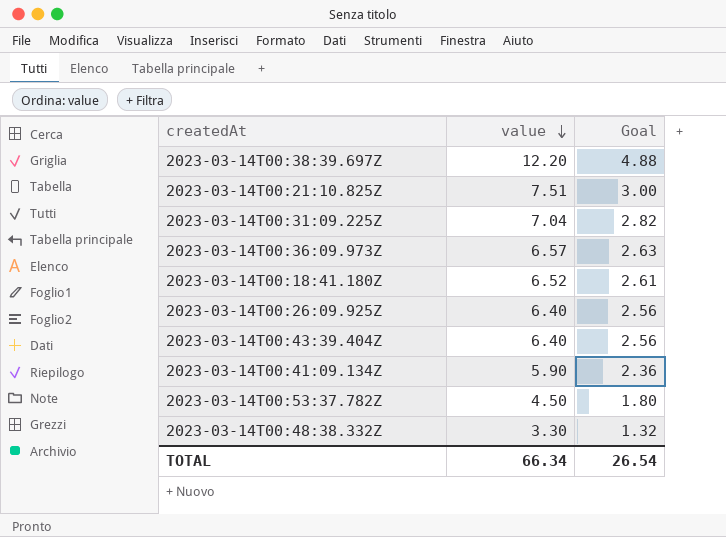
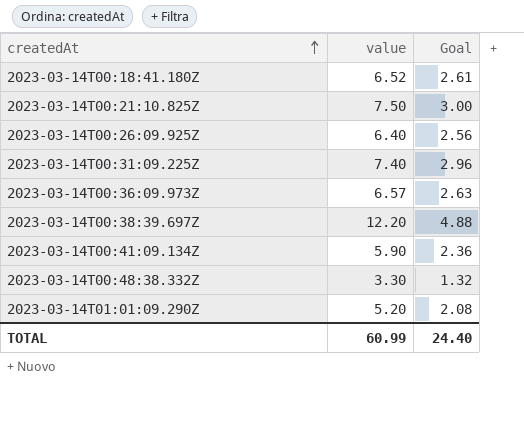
row order: value descending -> createdAt ascending
row 2023-03-14T00:43:39.404Z: 6.40 | 2.56 -> none
row 2023-03-14T00:53:37.782Z: 4.50 | 1.80 -> none
2023-03-14T00:21:10.825Z | value: 7.51 -> 7.50
2023-03-14T00:31:09.225Z | value: 7.04 -> 7.40
2023-03-14T00:31:09.225Z | Goal: 2.82 -> 2.96
row 2023-03-14T01:01:09.290Z: none -> 5.20 | 2.08
TOTAL | value: 66.34 -> 60.99
TOTAL | Goal: 26.54 -> 24.40

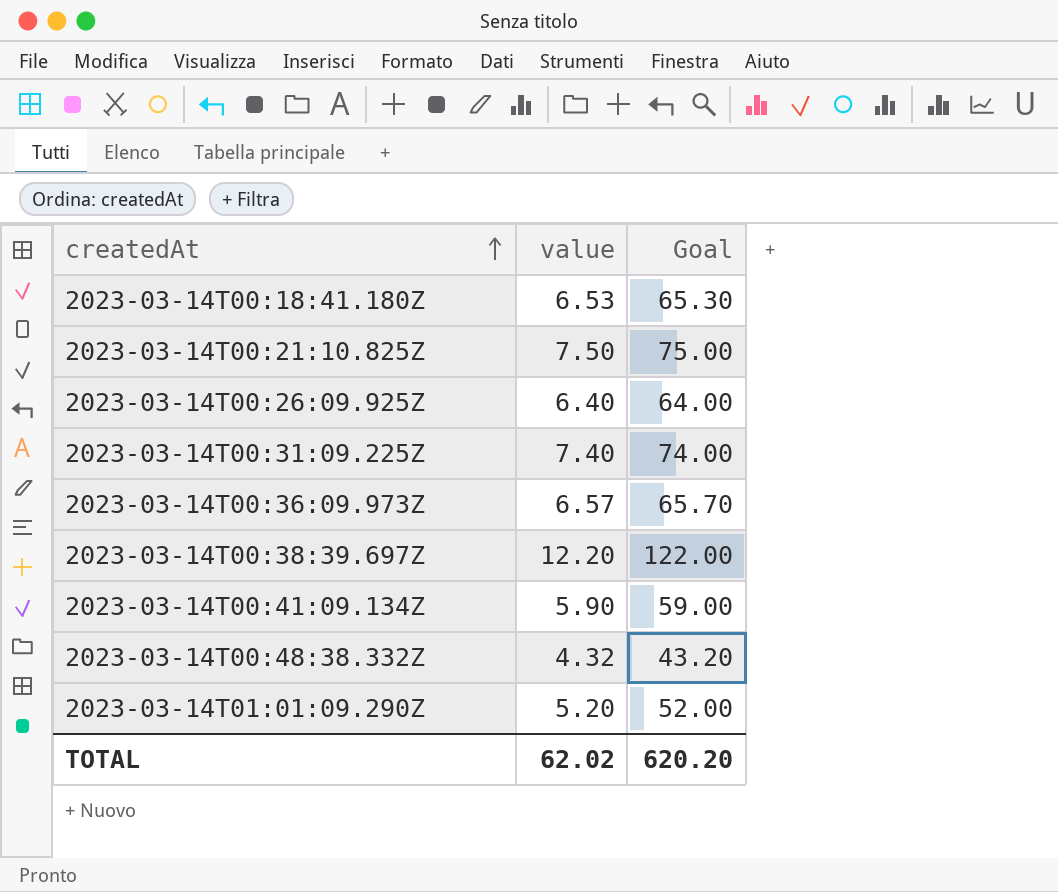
column Goal | formula: [value] * 0.4 -> [value] * 10
2023-03-14T00:18:41.180Z | value: 6.52 -> 6.53
2023-03-14T00:48:38.332Z | value: 3.30 -> 4.32
TOTAL | value: 60.99 -> 62.02
TOTAL | Goal: 24.40 -> 620.20

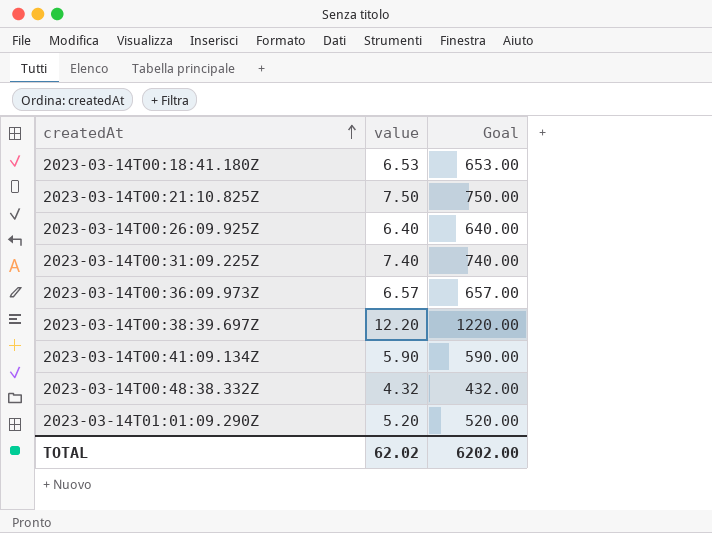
column Goal | formula: [value] * 10 -> [value] * 100
TOTAL | Goal: 620.20 -> 6202.00

